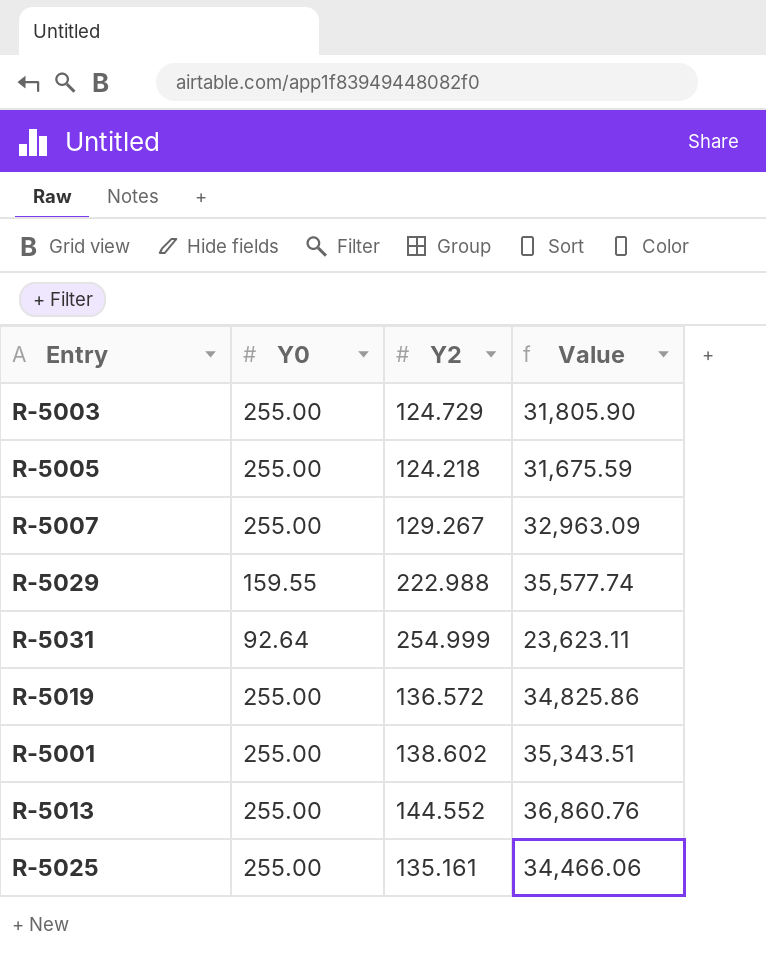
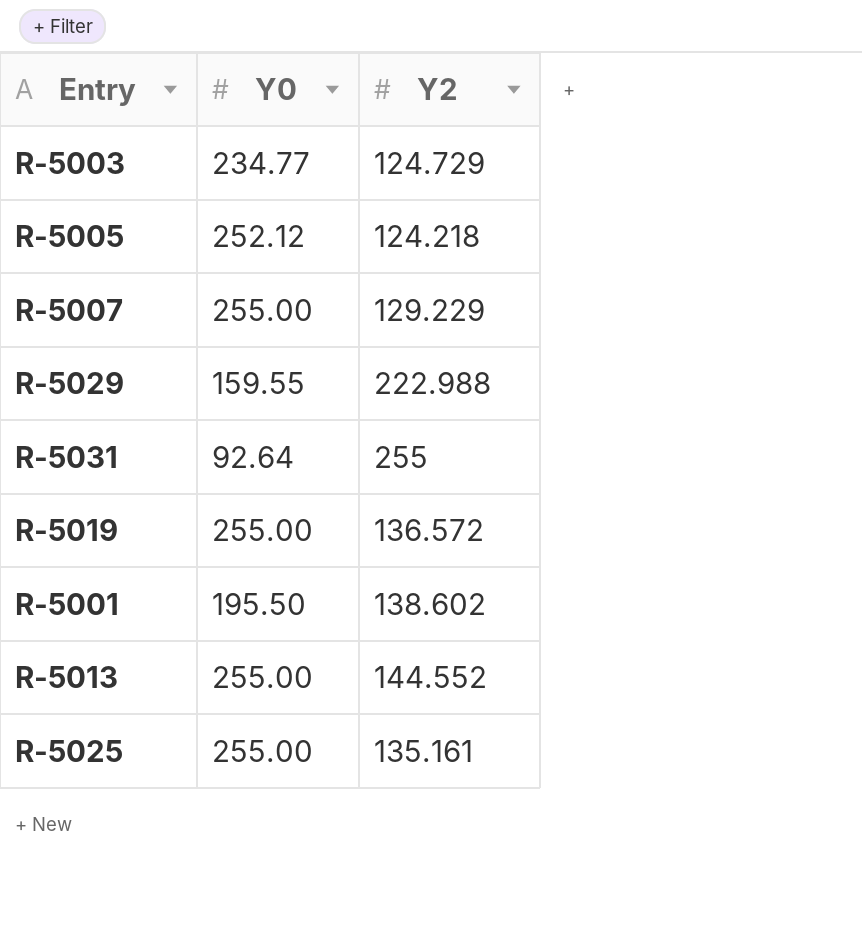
column Value | formula: [Y0] * [Y2] -> none
R-5003 | Y0: 255.00 -> 234.77
R-5005 | Y0: 255.00 -> 252.12
R-5007 | Y2: 129.267 -> 129.229
R-5031 | Y2: 254.999 -> 255
R-5001 | Y0: 255.00 -> 195.50

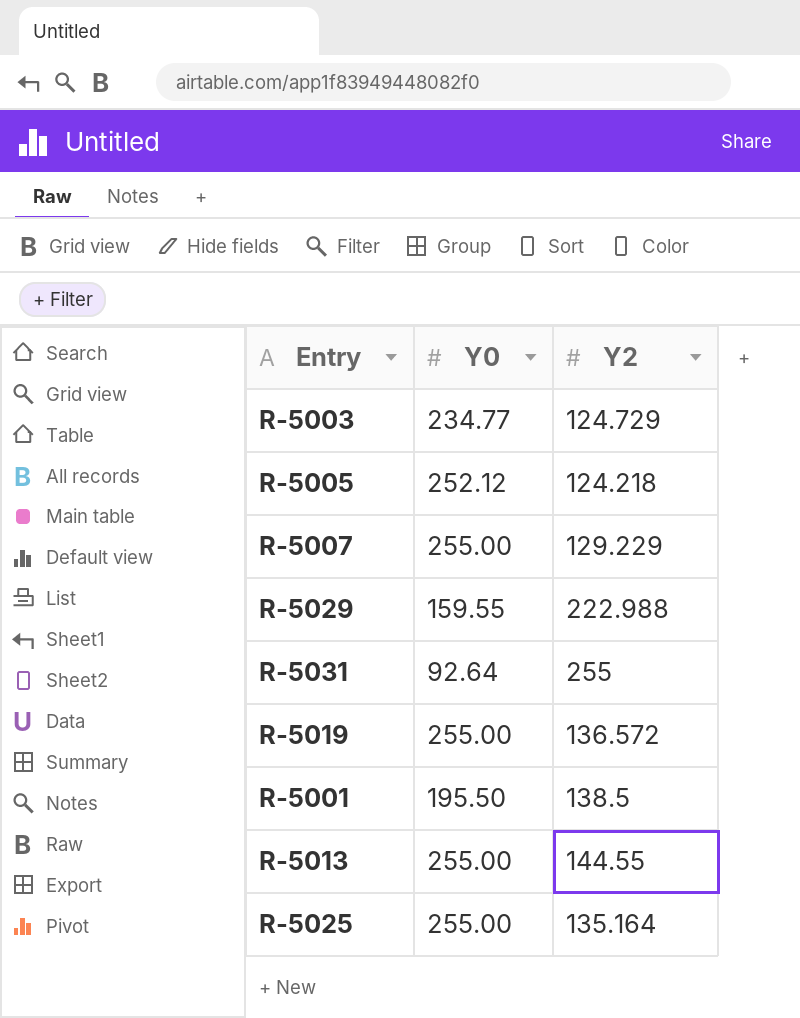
R-5001 | Y2: 138.602 -> 138.5
R-5013 | Y2: 144.552 -> 144.55
R-5025 | Y2: 135.161 -> 135.164

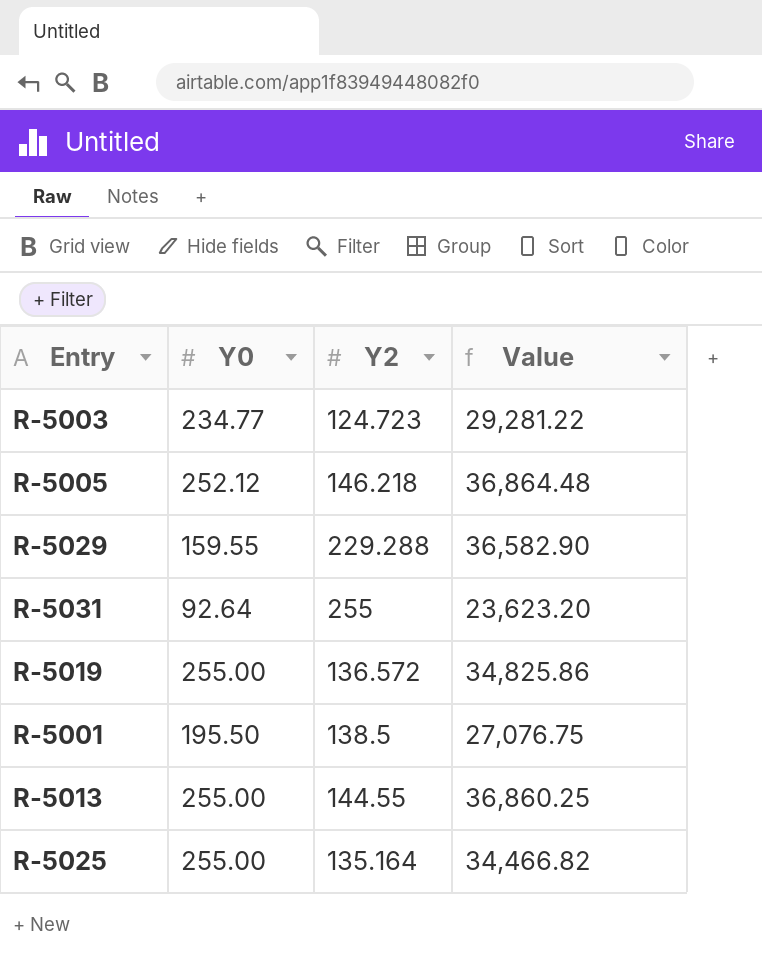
column Value | formula: none -> [Y0] * [Y2]
row R-5007: 255.00 | 129.229 -> none
R-5003 | Y2: 124.729 -> 124.723
R-5005 | Y2: 124.218 -> 146.218
R-5029 | Y2: 222.988 -> 229.288

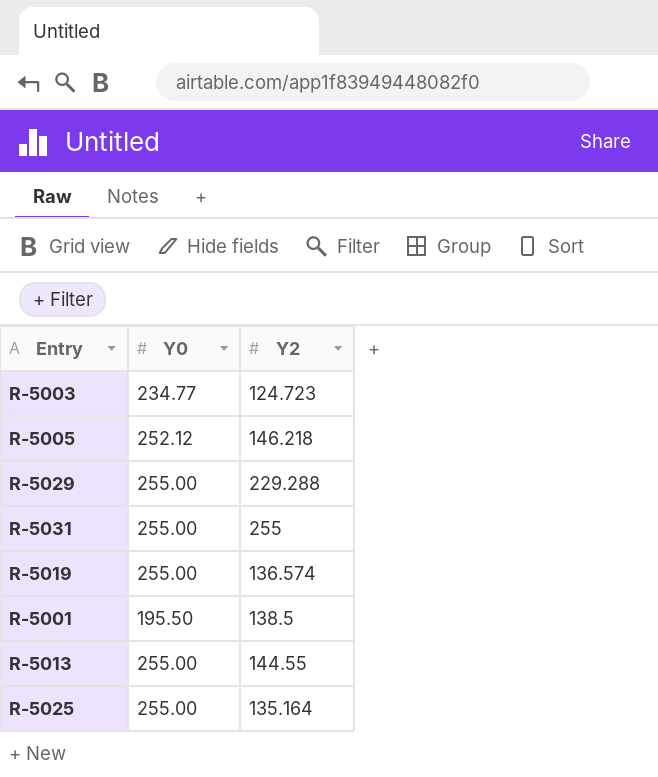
column Value | formula: [Y0] * [Y2] -> none
R-5029 | Y0: 159.55 -> 255.00
R-5031 | Y0: 92.64 -> 255.00
R-5019 | Y2: 136.572 -> 136.574

